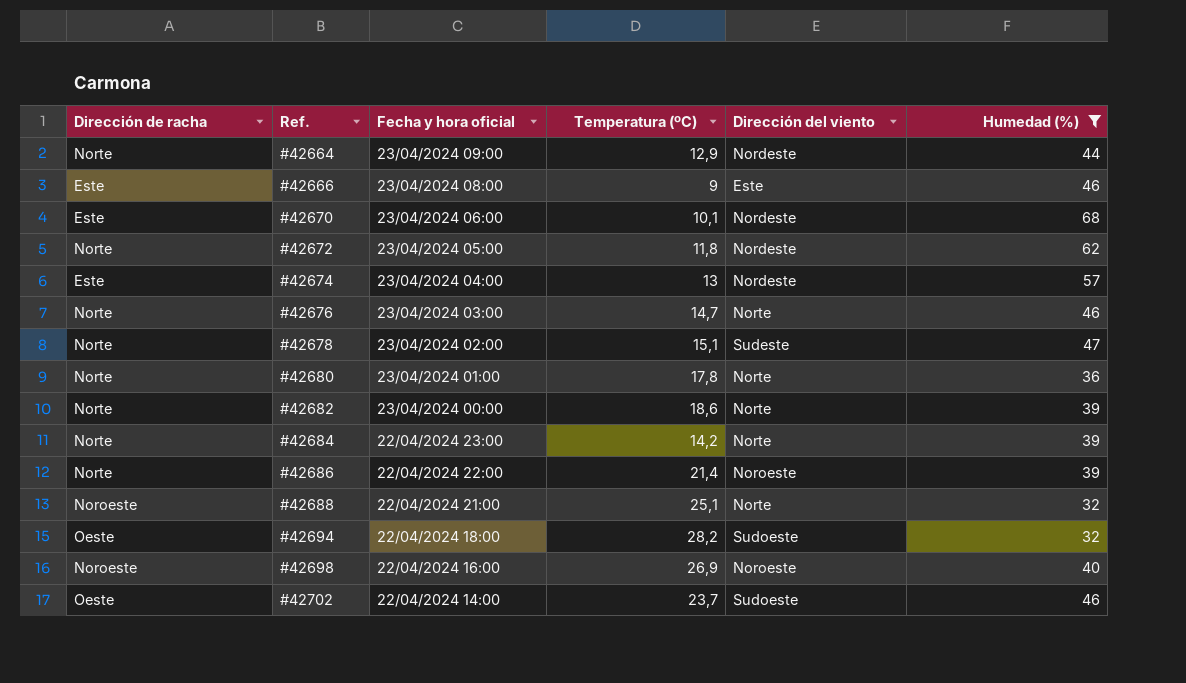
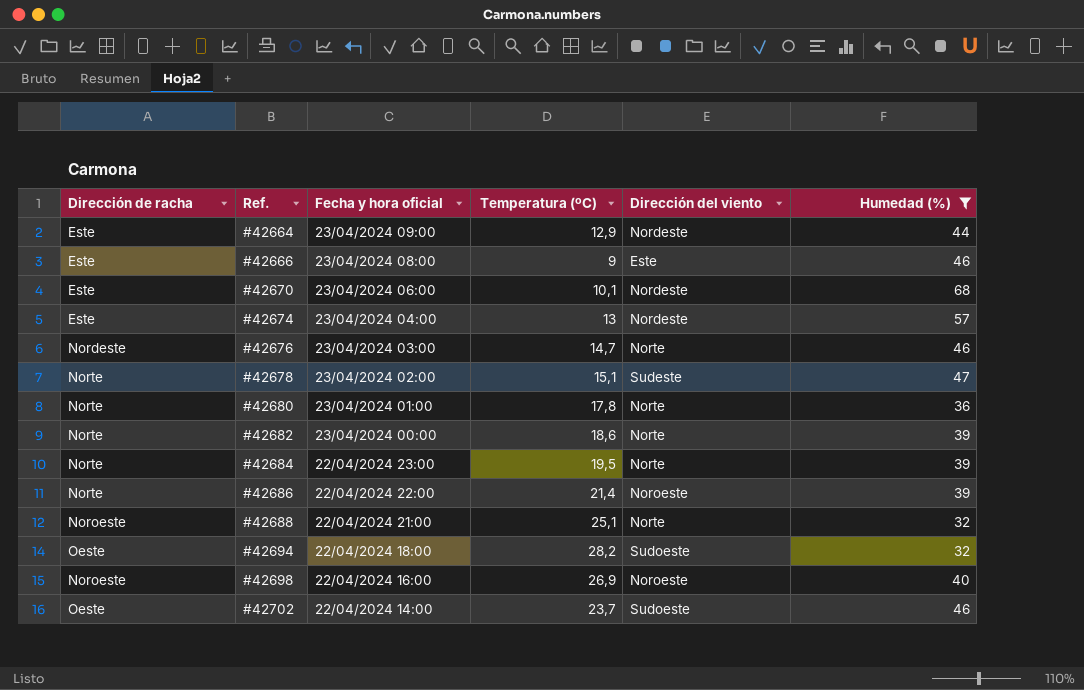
row #42672: Norte | 23/04/2024 05:00 | 11,8 | Nordeste | 62 -> none
#42664 | Dirección de racha: Norte -> Este
#42676 | Dirección de racha: Norte -> Nordeste
#42684 | Temperatura (ºC): 14,2 -> 19,5

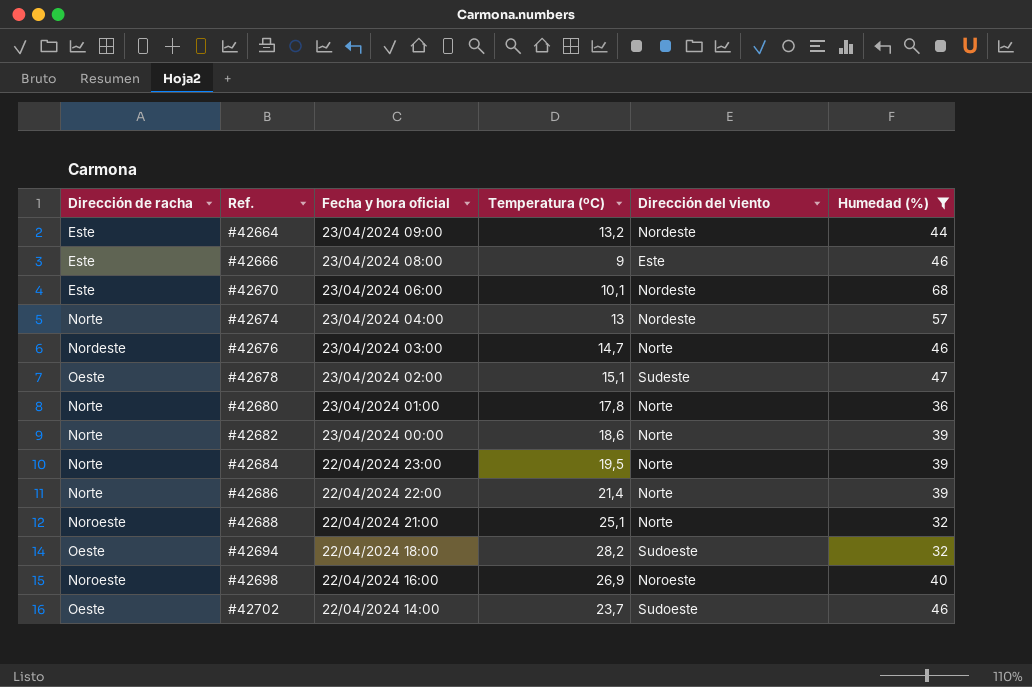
#42664 | Temperatura (ºC): 12,9 -> 13,2
#42674 | Dirección de racha: Este -> Norte
#42678 | Dirección de racha: Norte -> Oeste
#42686 | Dirección del viento: Noroeste -> Norte

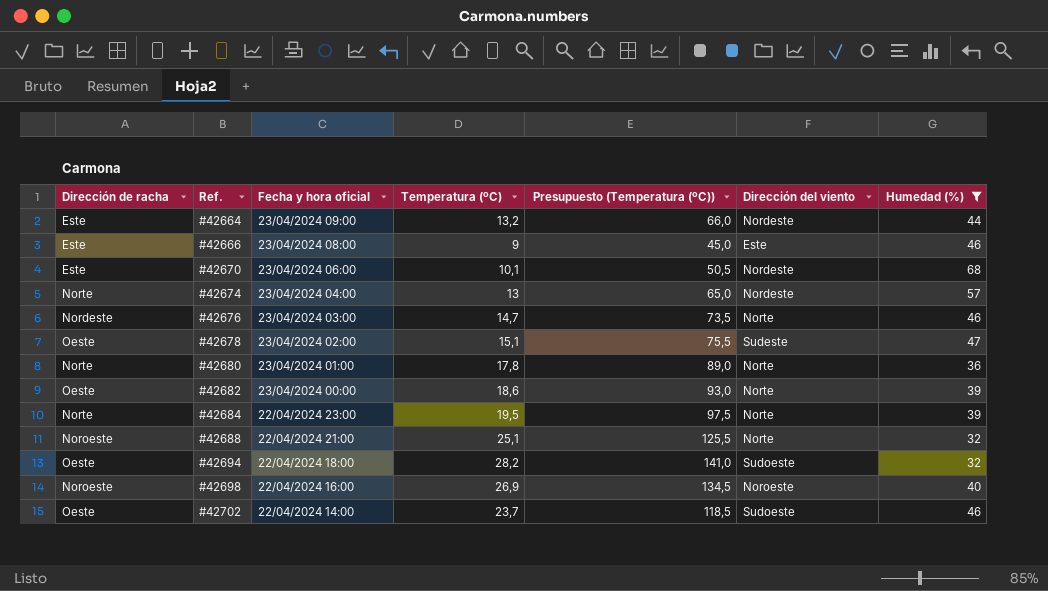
column Presupuesto (Temperatura (ºC)) | formula: none -> [Temperatura (ºC)] * 5
row #42686: Norte | 22/04/2024 22:00 | 21,4 | Norte | 39 -> none
#42682 | Dirección de racha: Norte -> Oeste

